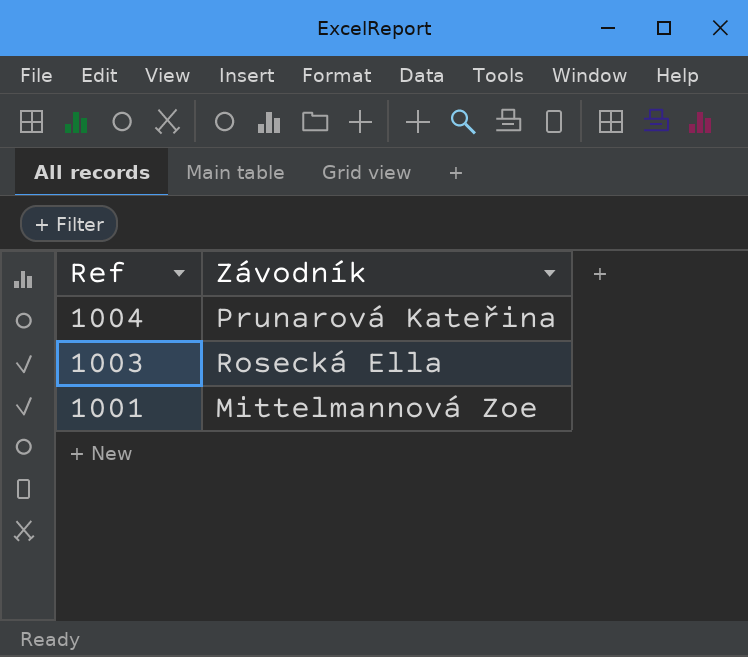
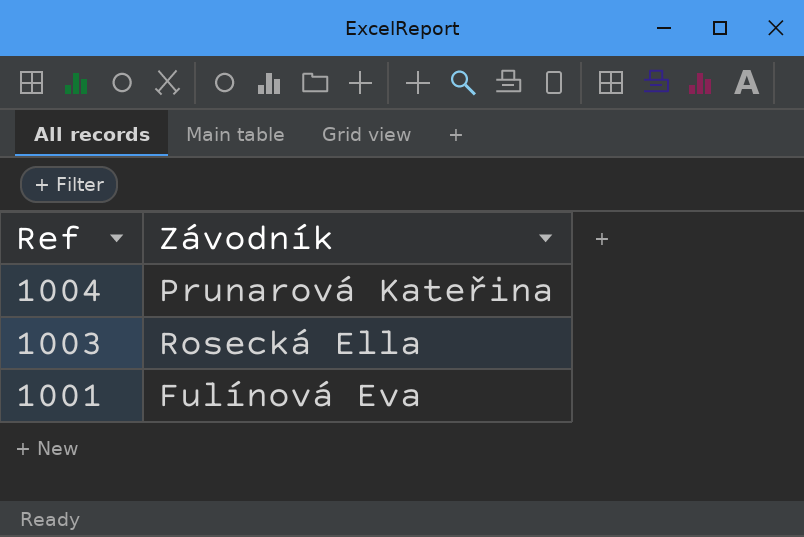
1001 | Závodník: Mittelmannová Zoe -> Fulínová Eva

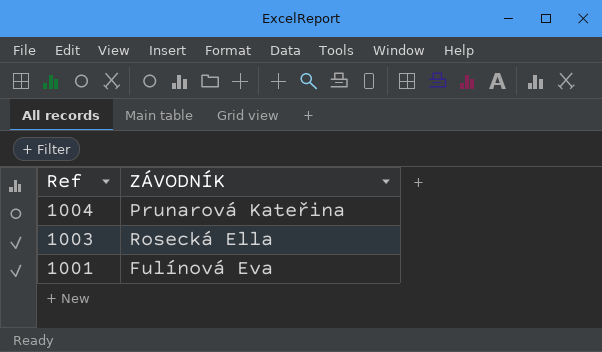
column name: Závodník -> ZÁVODNÍK

